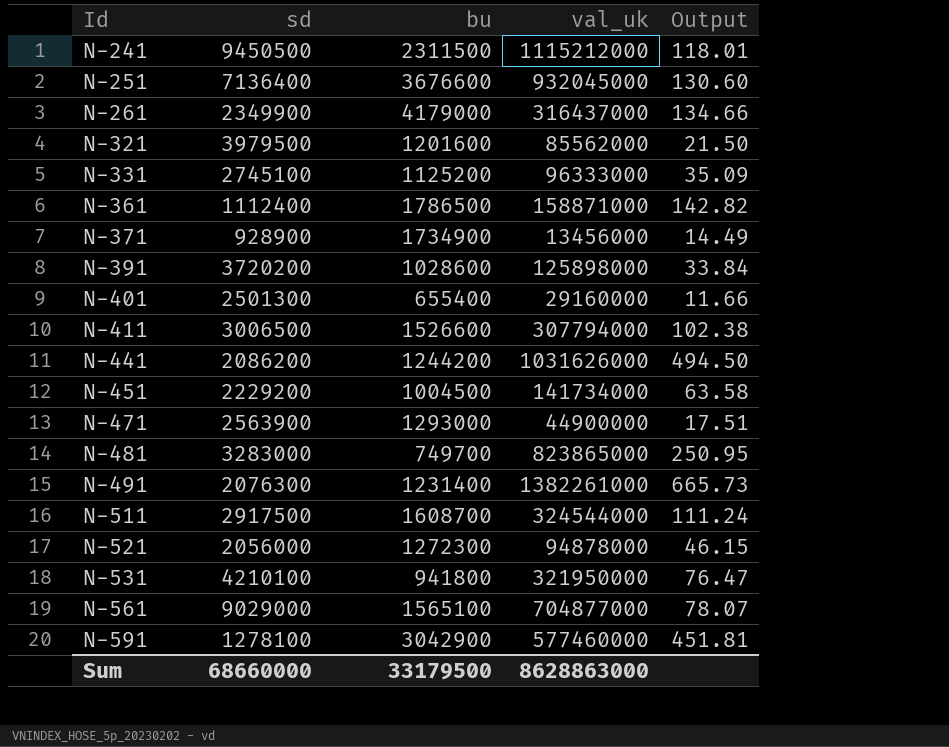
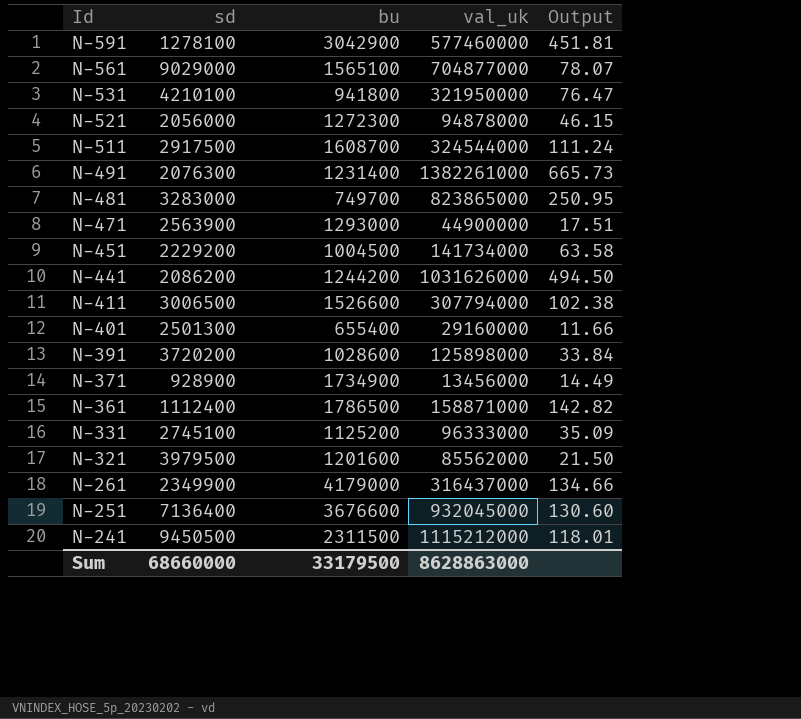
row order: Id ascending -> Id descending

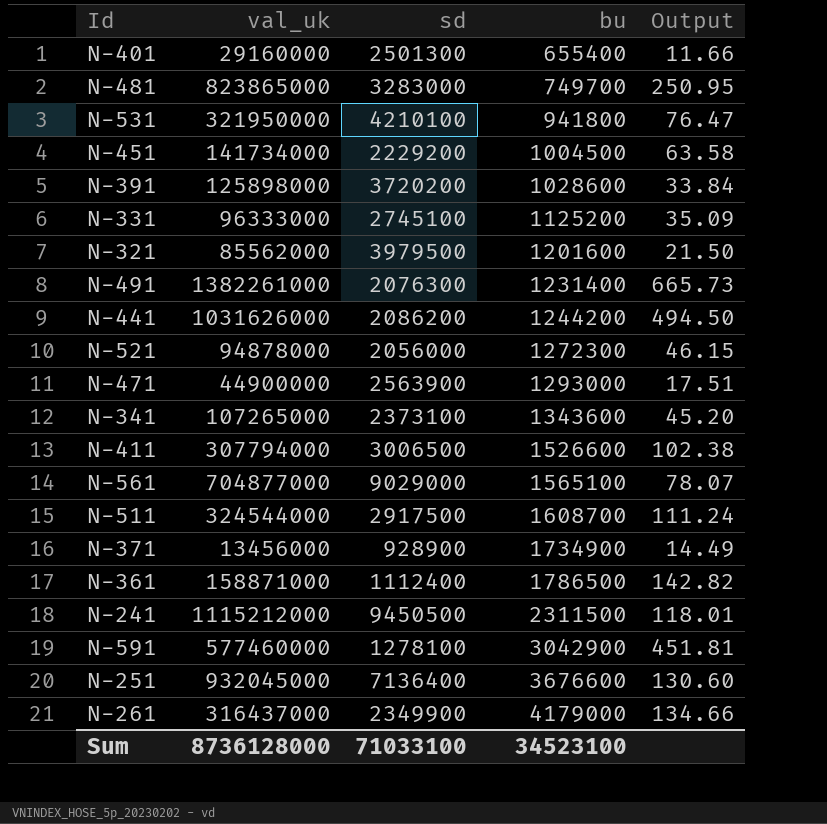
row order: Id descending -> bu ascending
column val_uk | position: 4 -> 2
row N-341: none -> 107265000 | 2373100 | 1343600 | 45.20
Sum | val_uk: 8628863000 -> 8736128000
Sum | sd: 68660000 -> 71033100
Sum | bu: 33179500 -> 34523100

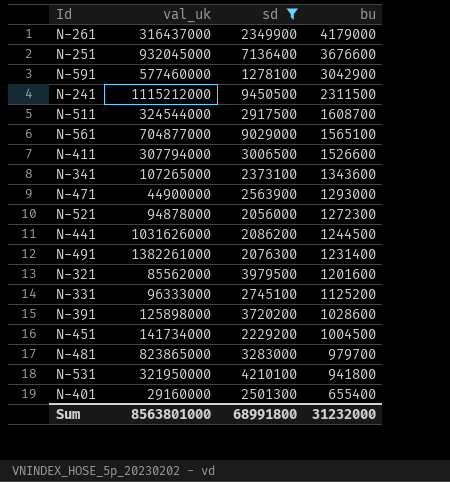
filter: none -> sd >= 1278100
row order: bu ascending -> bu descending
column Output | formula: [val_uk] / [sd] -> none
N-441 | bu: 1244200 -> 1244500
N-481 | bu: 749700 -> 979700
Sum | val_uk: 8736128000 -> 8563801000
Sum | sd: 71033100 -> 68991800
Sum | bu: 34523100 -> 31232000

